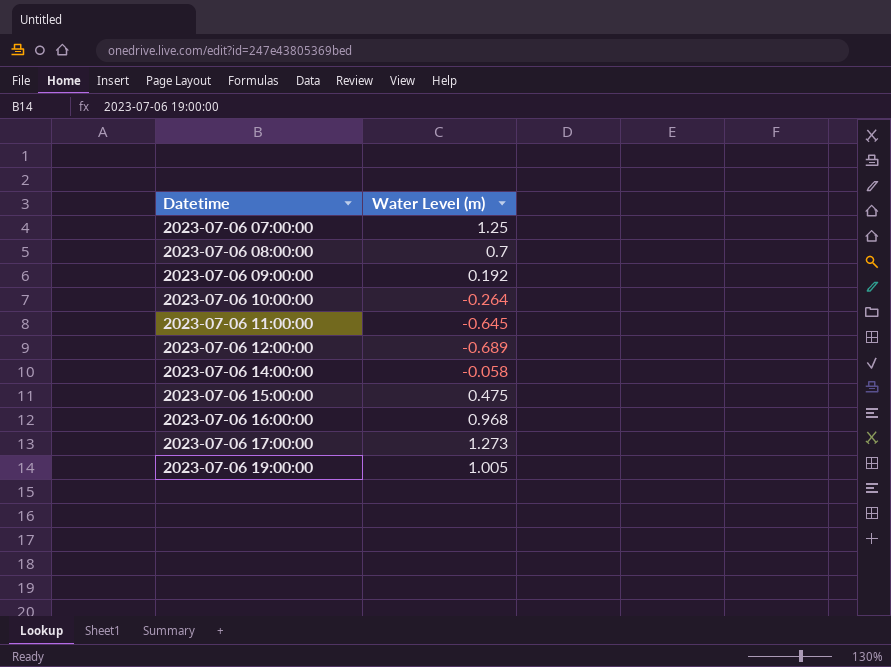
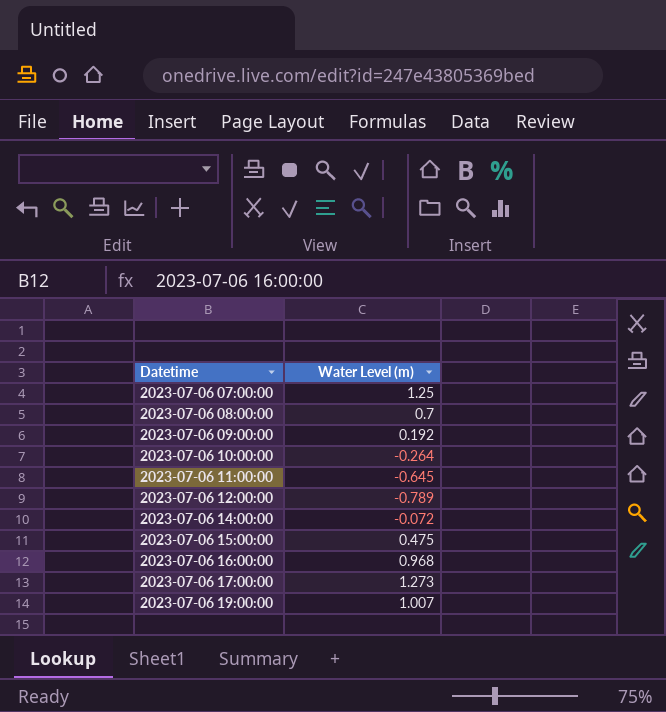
2023-07-06 12:00:00 | Water Level (m): -0.689 -> -0.789
2023-07-06 14:00:00 | Water Level (m): -0.058 -> -0.072
2023-07-06 19:00:00 | Water Level (m): 1.005 -> 1.007

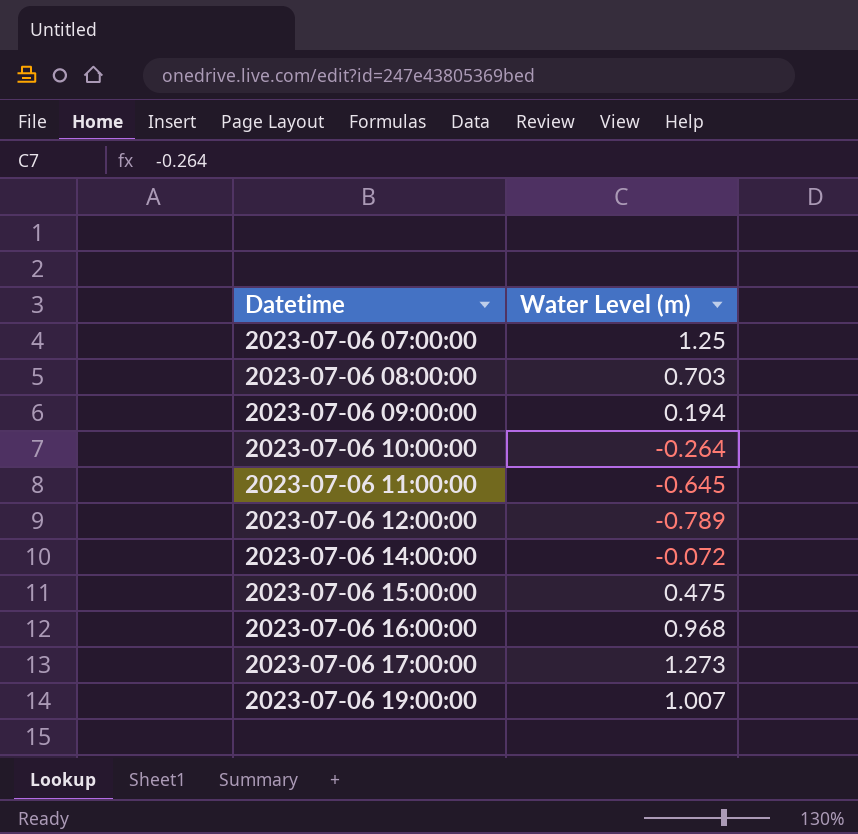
2023-07-06 08:00:00 | Water Level (m): 0.7 -> 0.703
2023-07-06 09:00:00 | Water Level (m): 0.192 -> 0.194

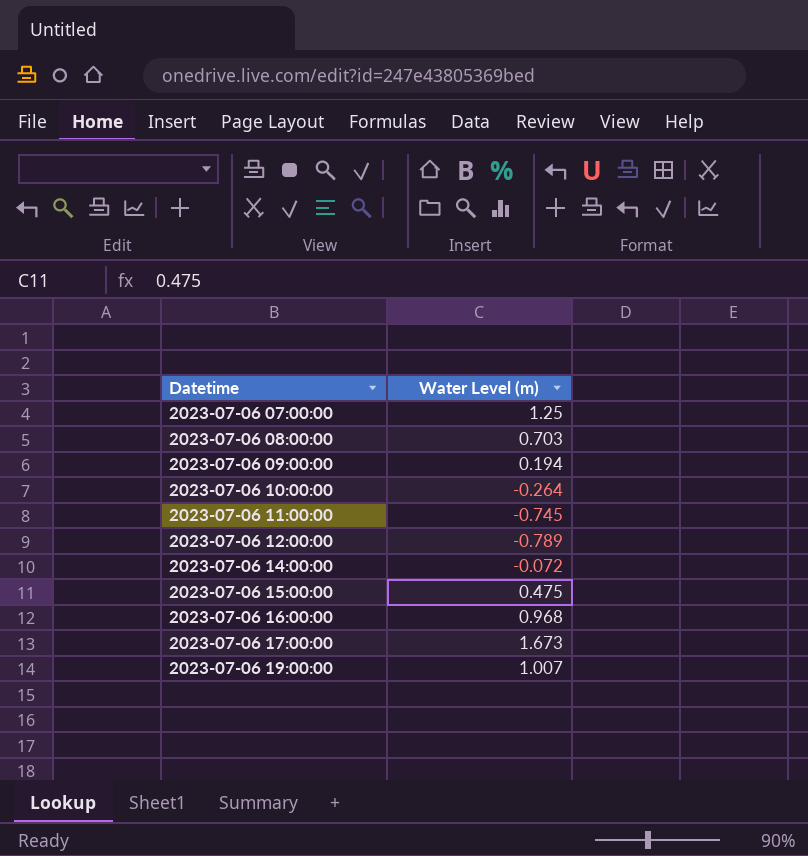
2023-07-06 11:00:00 | Water Level (m): -0.645 -> -0.745
2023-07-06 17:00:00 | Water Level (m): 1.273 -> 1.673

